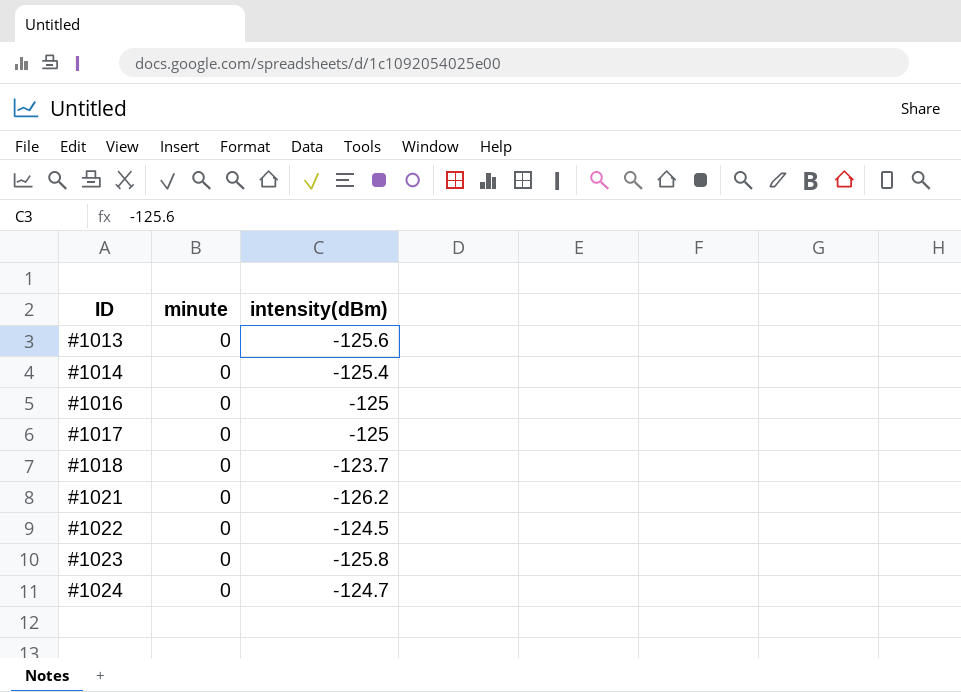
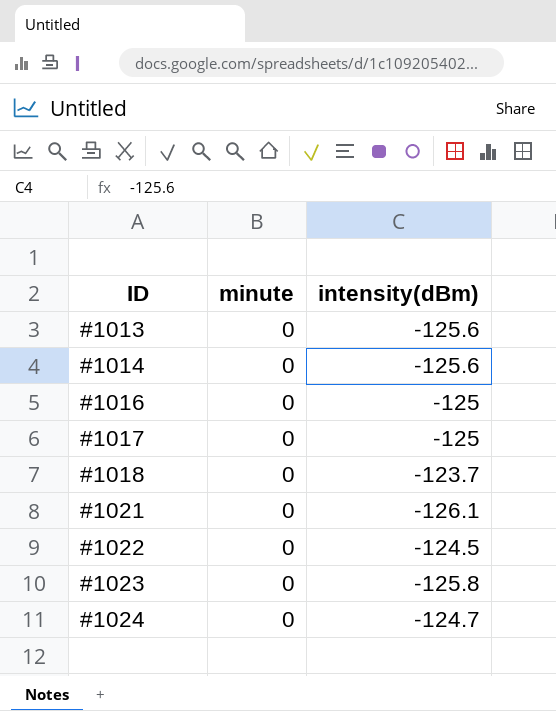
#1014 | intensity(dBm): -125.4 -> -125.6
#1021 | intensity(dBm): -126.2 -> -126.1

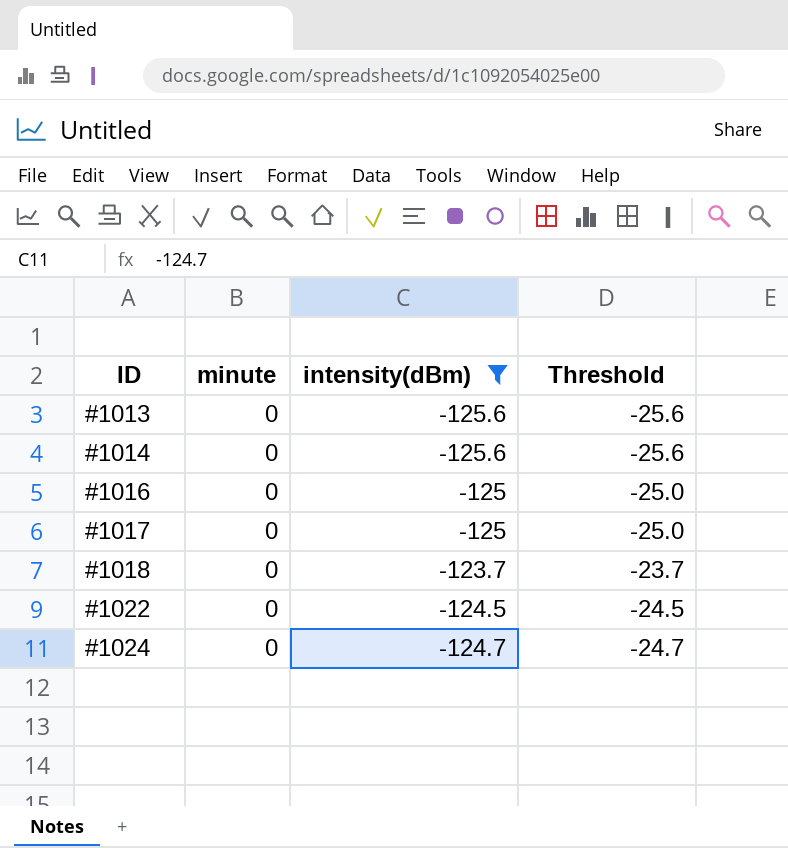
filter: none -> intensity(dBm) >= -125.6
column Threshold | formula: none -> [intensity(dBm)] + 100

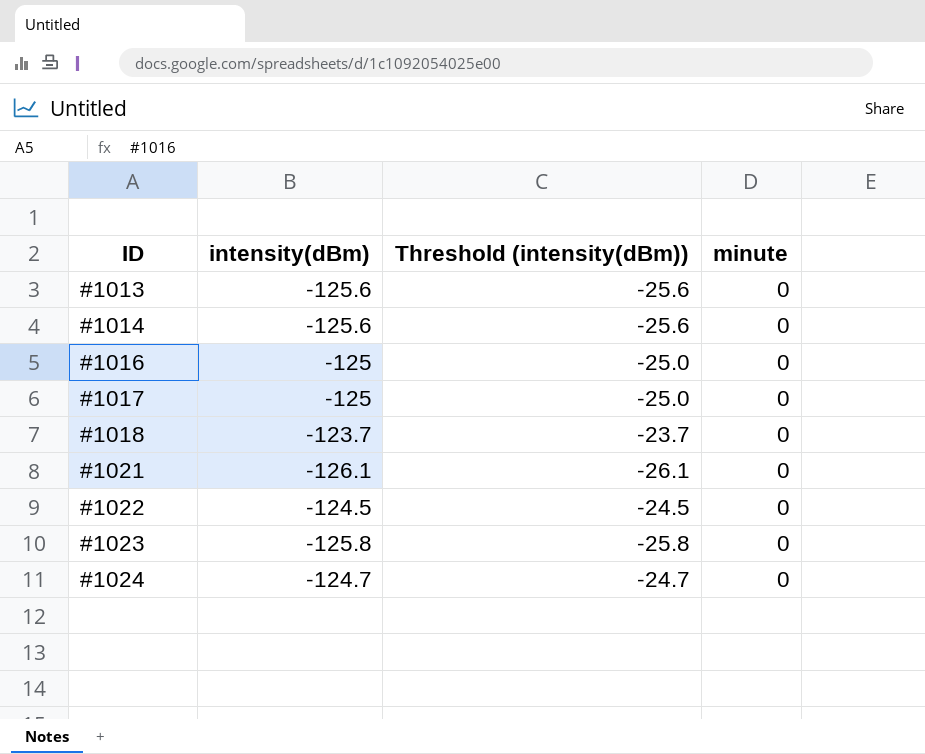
filter: intensity(dBm) >= -125.6 -> none
column name: Threshold -> Threshold (intensity(dBm))
column minute | position: 2 -> 4

